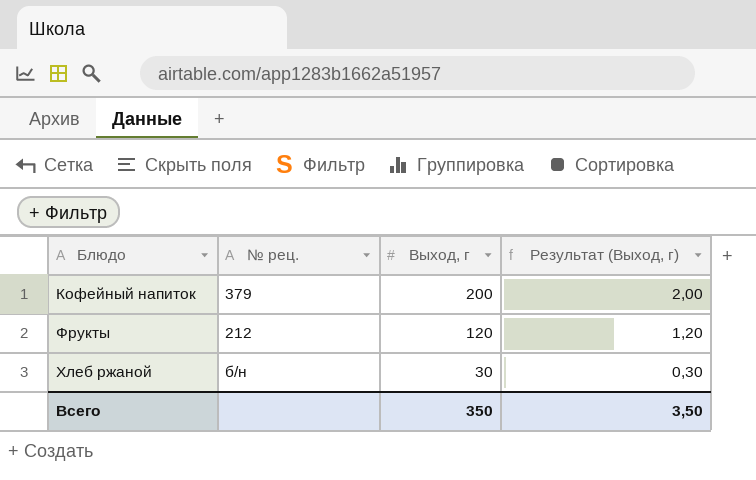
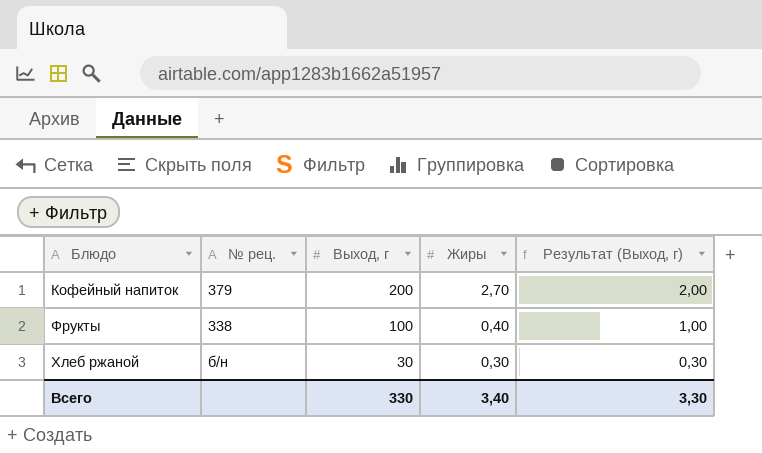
column Жиры | position: none -> 4
Фрукты | № рец.: 212 -> 338
Фрукты | Выход, г: 120 -> 100
Фрукты | Результат (Выход, г): 1,20 -> 1,00
Всего | Выход, г: 350 -> 330
Всего | Результат (Выход, г): 3,50 -> 3,30

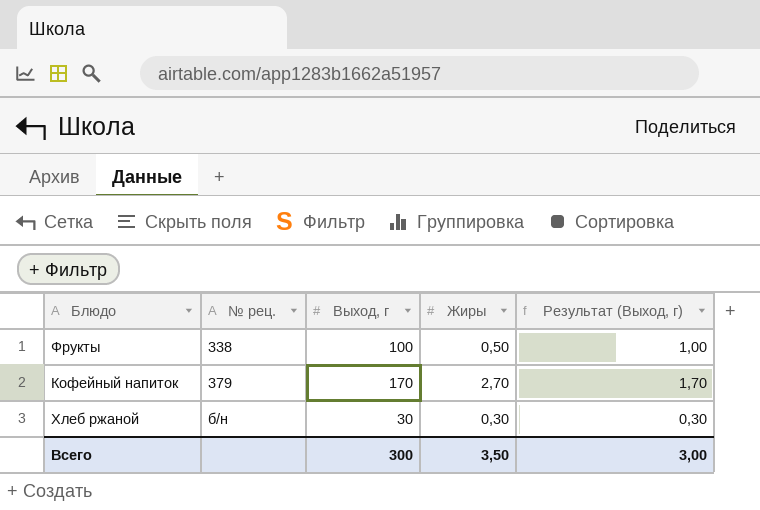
row order: Блюдо ascending -> № рец. ascending
Фрукты | Жиры: 0,40 -> 0,50
Кофейный напиток | Выход, г: 200 -> 170
Кофейный напиток | Результат (Выход, г): 2,00 -> 1,70
Всего | Выход, г: 330 -> 300
Всего | Жиры: 3,40 -> 3,50
Всего | Результат (Выход, г): 3,30 -> 3,00

